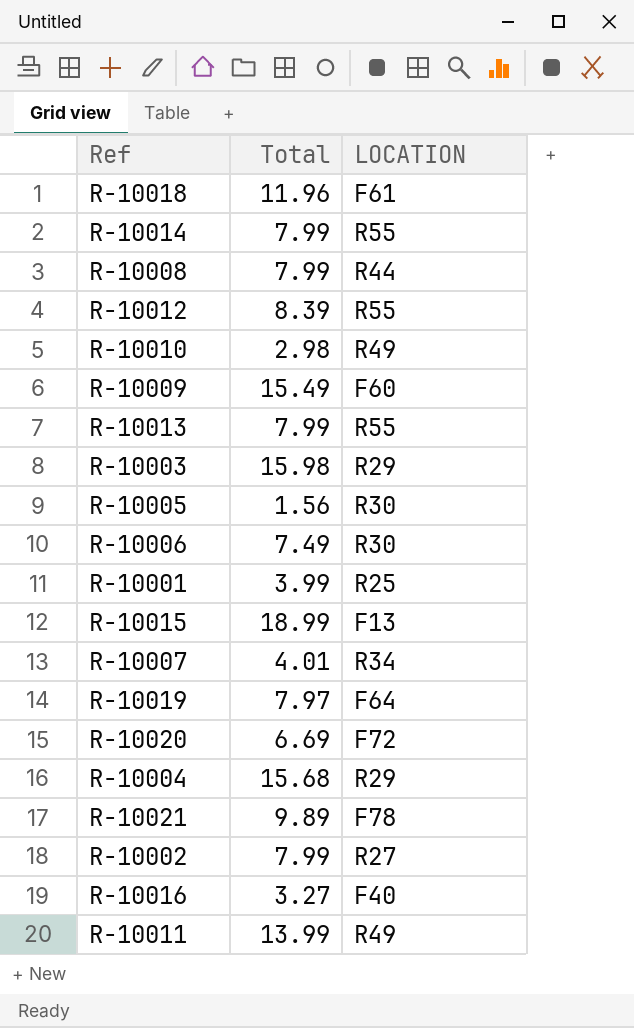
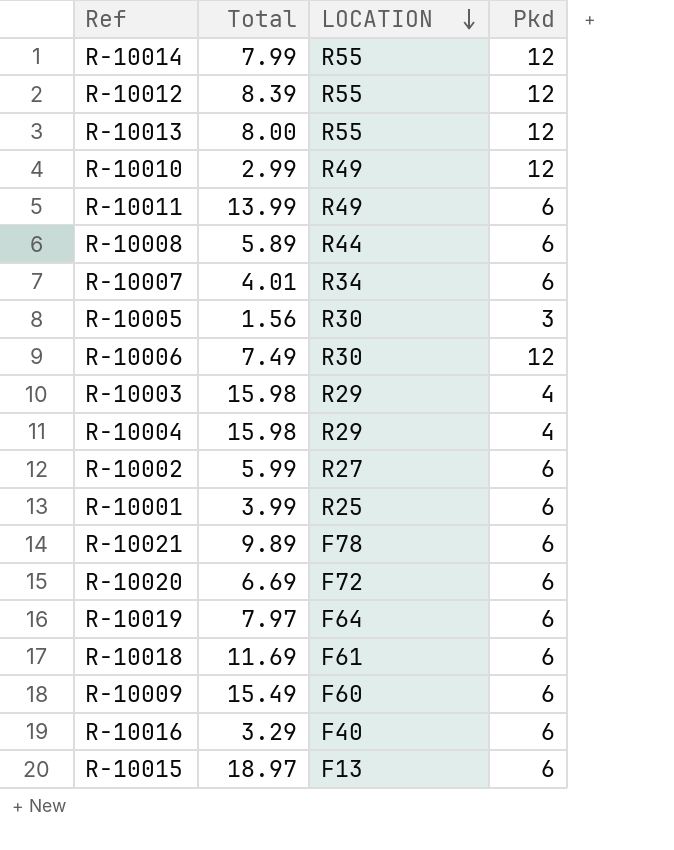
row order: none -> LOCATION descending
column Pkd | position: none -> 4
R-10013 | Total: 7.99 -> 8.00
R-10010 | Total: 2.98 -> 2.99
R-10008 | Total: 7.99 -> 5.89
R-10004 | Total: 15.68 -> 15.98
R-10002 | Total: 7.99 -> 5.99
R-10018 | Total: 11.96 -> 11.69
R-10016 | Total: 3.27 -> 3.29
R-10015 | Total: 18.99 -> 18.97

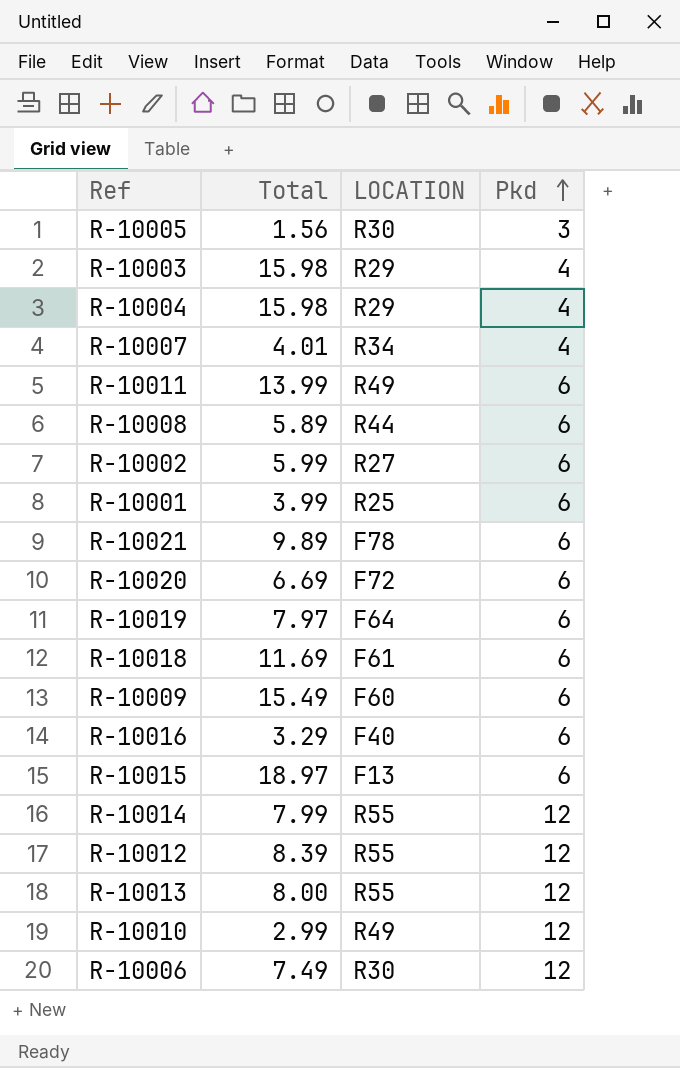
row order: LOCATION descending -> Pkd ascending
R-10007 | Pkd: 6 -> 4

